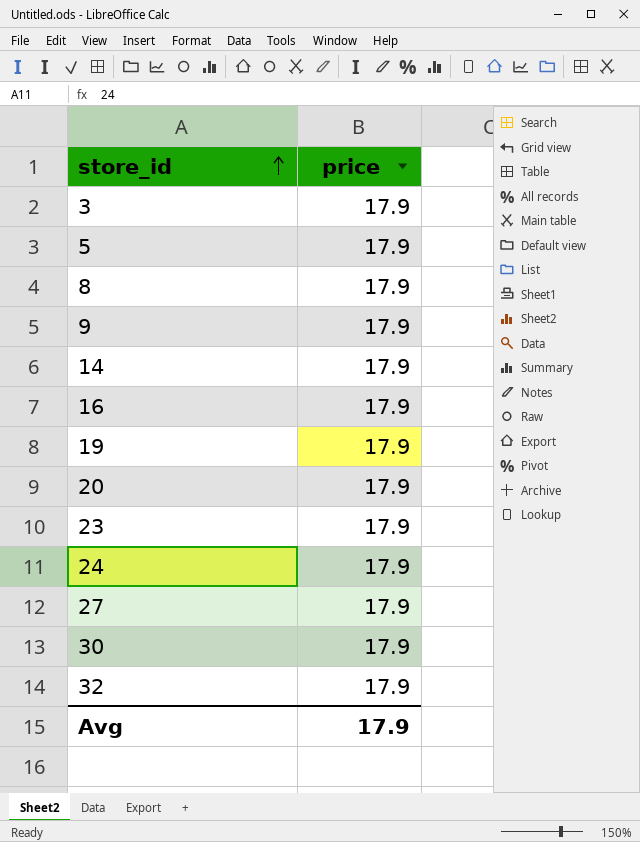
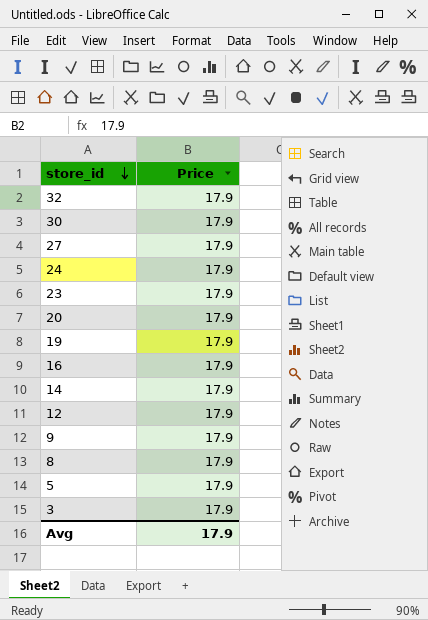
row order: store_id ascending -> store_id descending
column name: price -> Price
row 12: none -> 17.9

